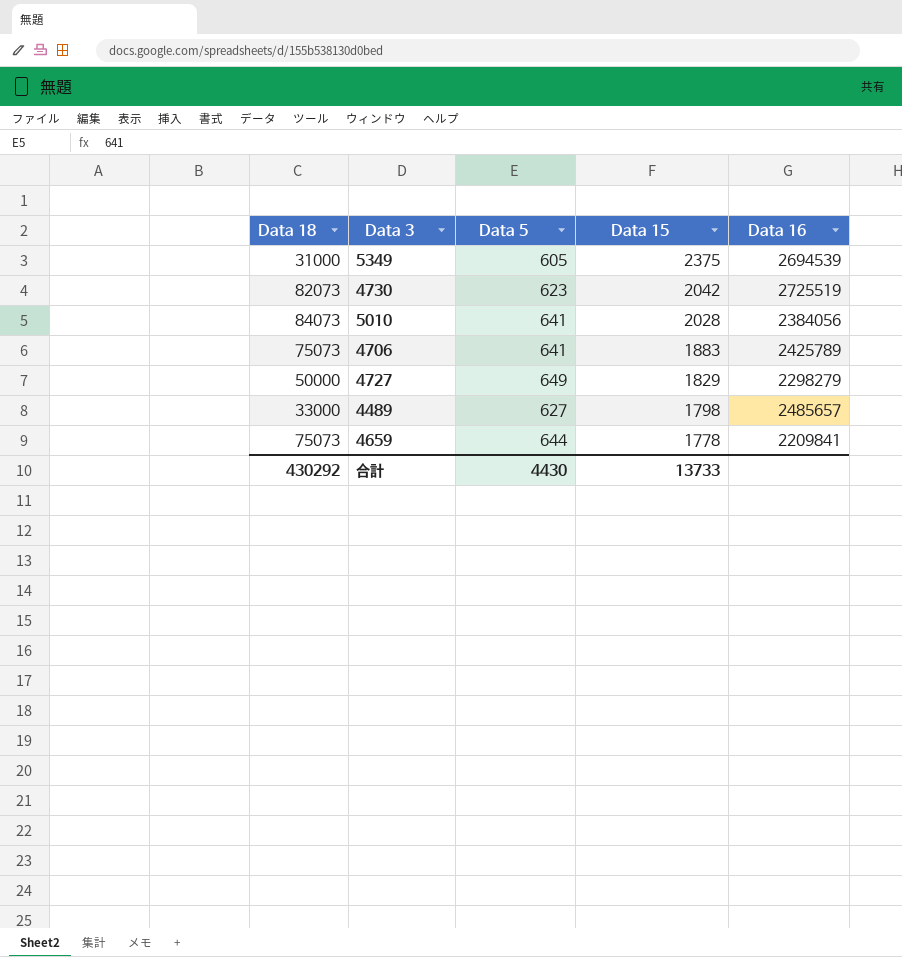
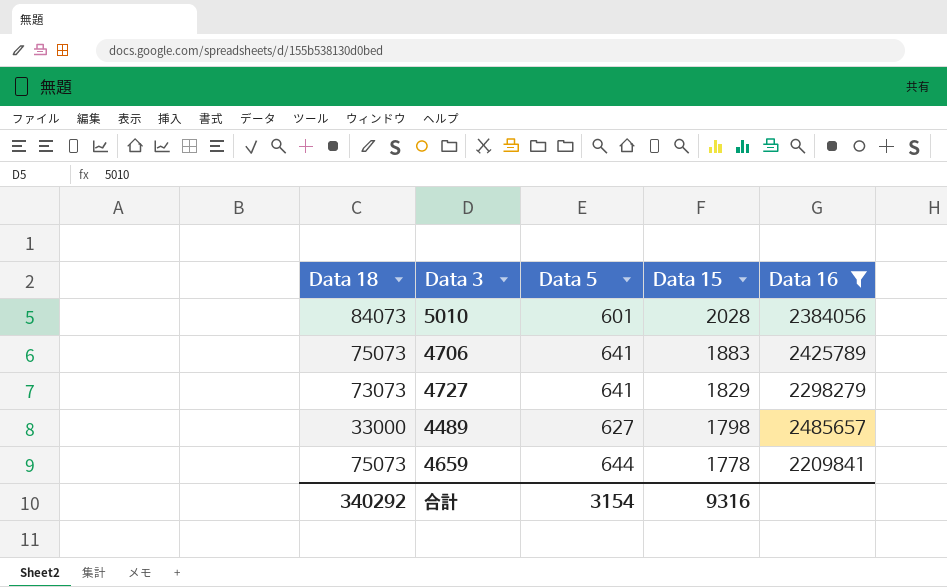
filter: none -> Data 16 <= 2485657
5010 | Data 5: 641 -> 601
4727 | Data 18: 50000 -> 73073
4727 | Data 5: 649 -> 641
合計 | Data 18: 430292 -> 340292
合計 | Data 5: 4430 -> 3154
合計 | Data 15: 13733 -> 9316

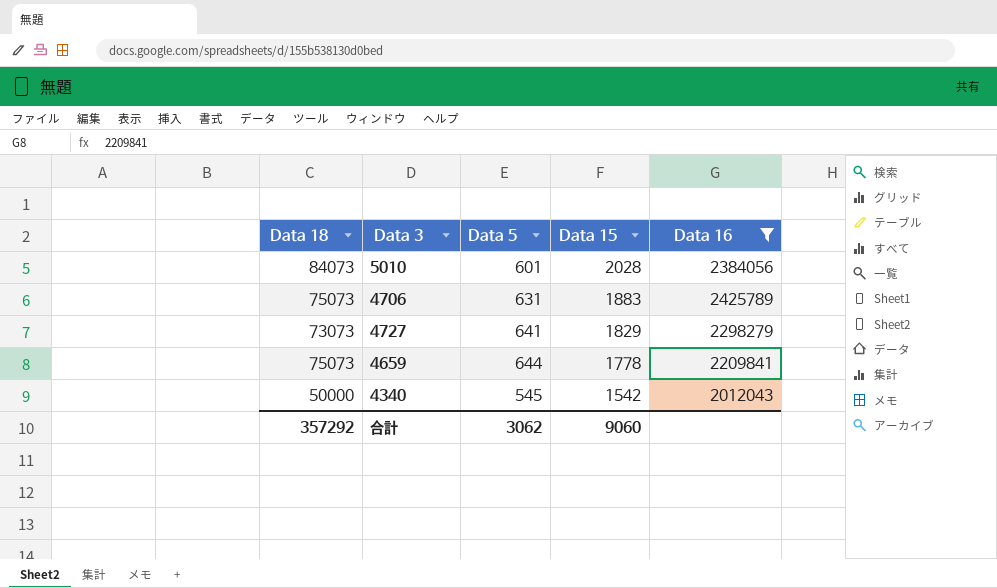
row 4489: 33000 | 627 | 1798 | 2485657 -> none
4706 | Data 5: 641 -> 631
row 4340: none -> 50000 | 545 | 1542 | 2012043
合計 | Data 18: 340292 -> 357292
合計 | Data 5: 3154 -> 3062
合計 | Data 15: 9316 -> 9060

